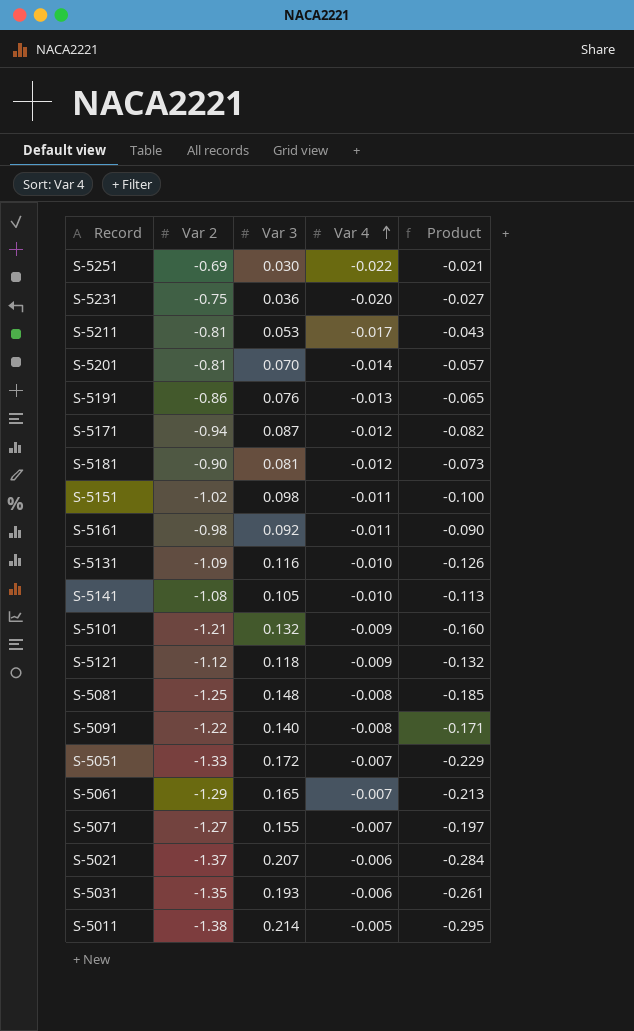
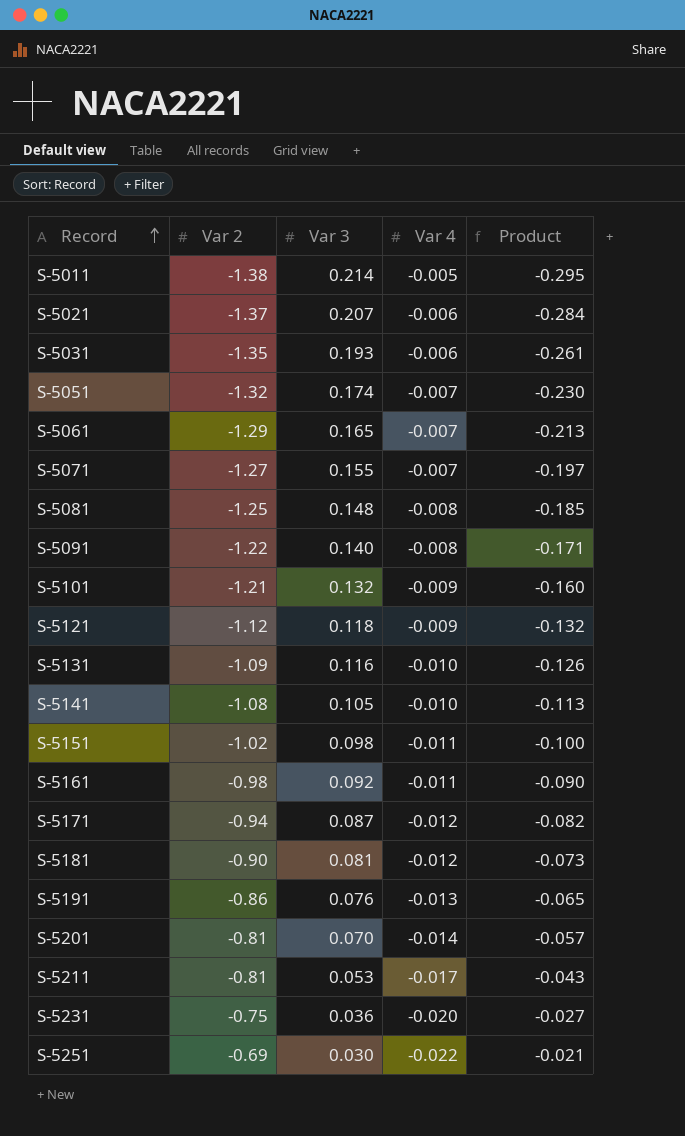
row order: Var 4 ascending -> Record ascending
S-5051 | Var 2: -1.33 -> -1.32
S-5051 | Var 3: 0.172 -> 0.174
S-5051 | Product: -0.229 -> -0.230

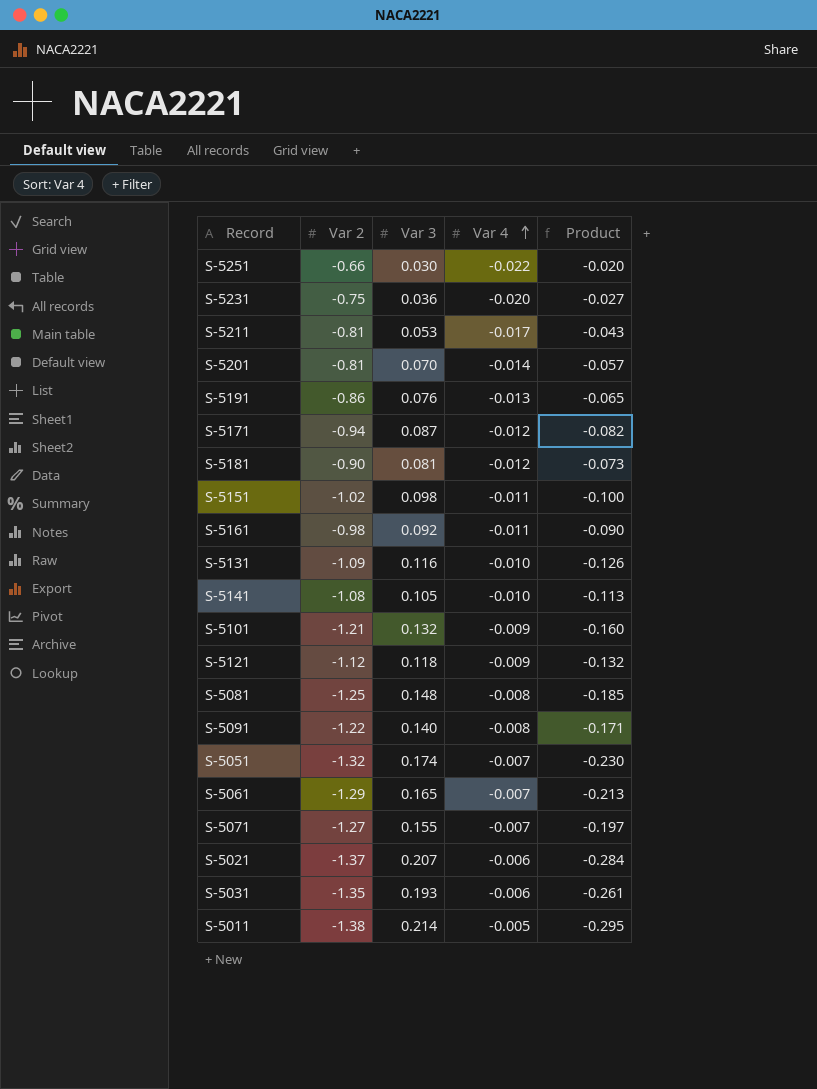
row order: Record ascending -> Var 4 ascending
S-5251 | Var 2: -0.69 -> -0.66
S-5251 | Product: -0.021 -> -0.020

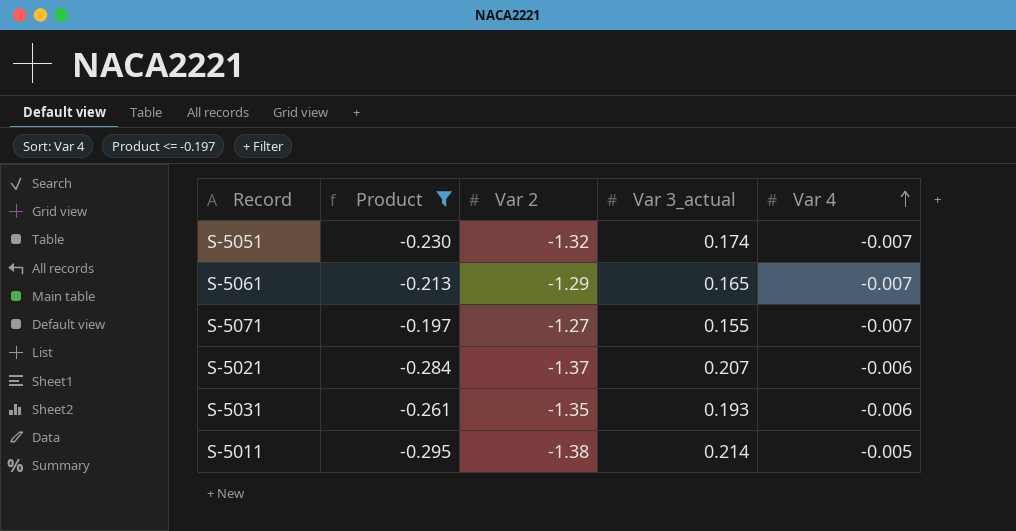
filter: none -> Product <= -0.197
column Product | position: 5 -> 2
column name: Var 3 -> Var 3_actual

